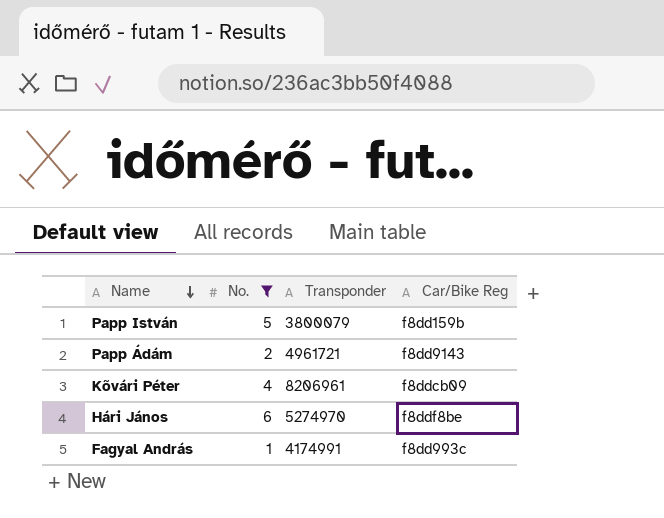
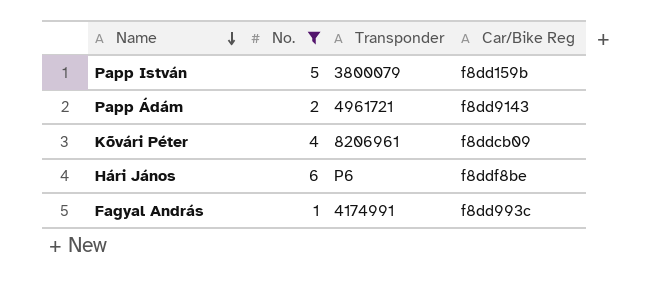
Hári János | Transponder: 5274970 -> P6

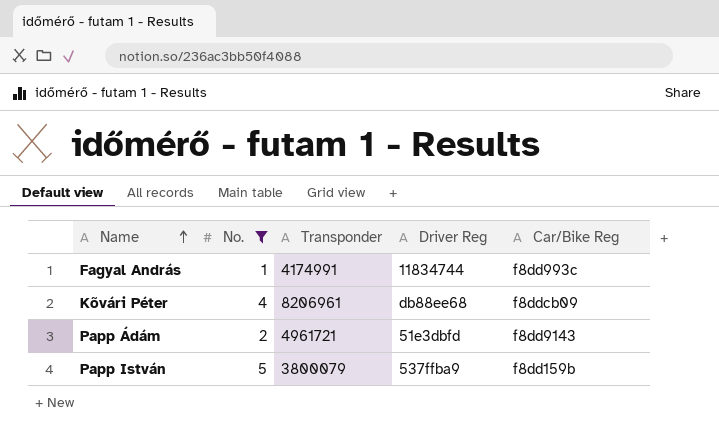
row order: Name descending -> Name ascending
column Driver Reg | position: none -> 4
row Hári János: 6 | P6 | f8ddf8be -> none

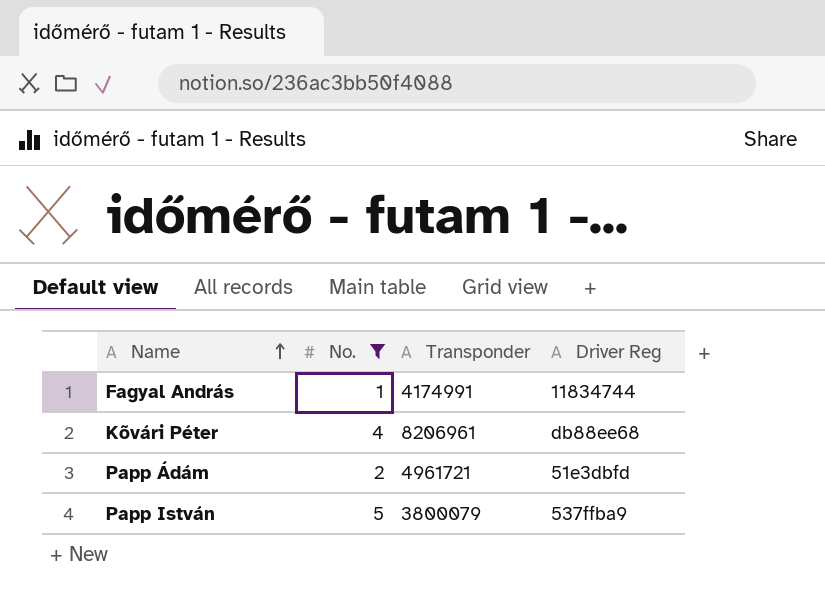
column Car/Bike Reg | position: 5 -> none

